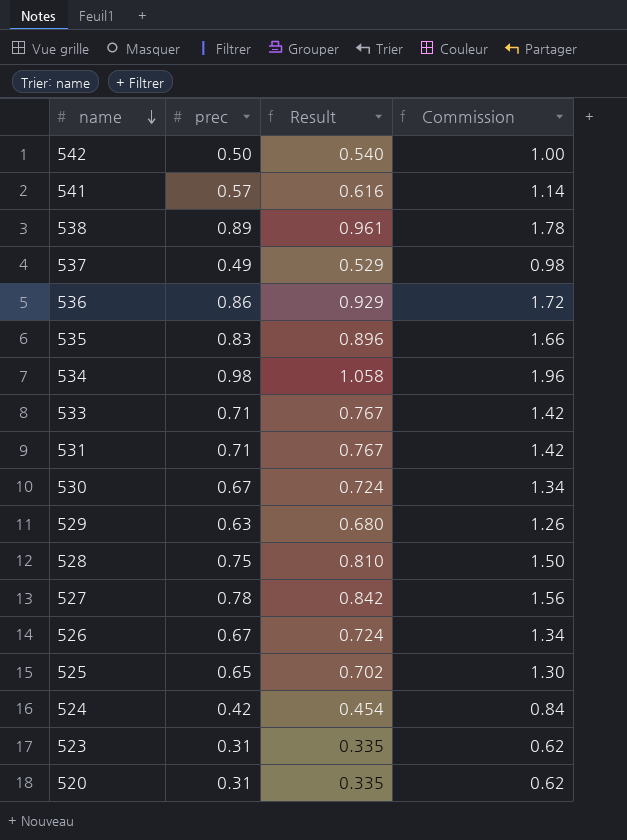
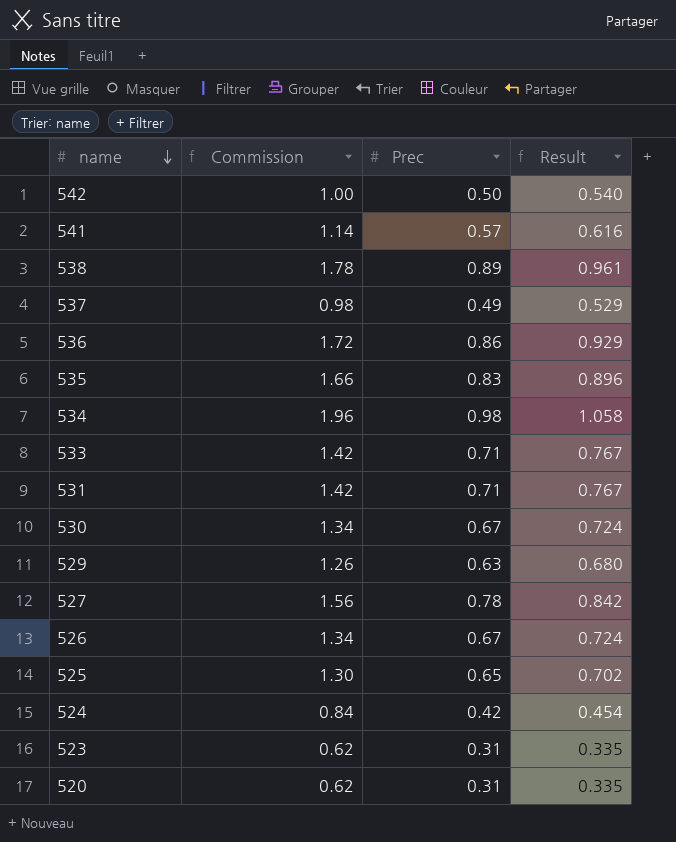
column Commission | position: 4 -> 2
column name: prec -> Prec
row 528: 0.75 | 0.810 | 1.50 -> none

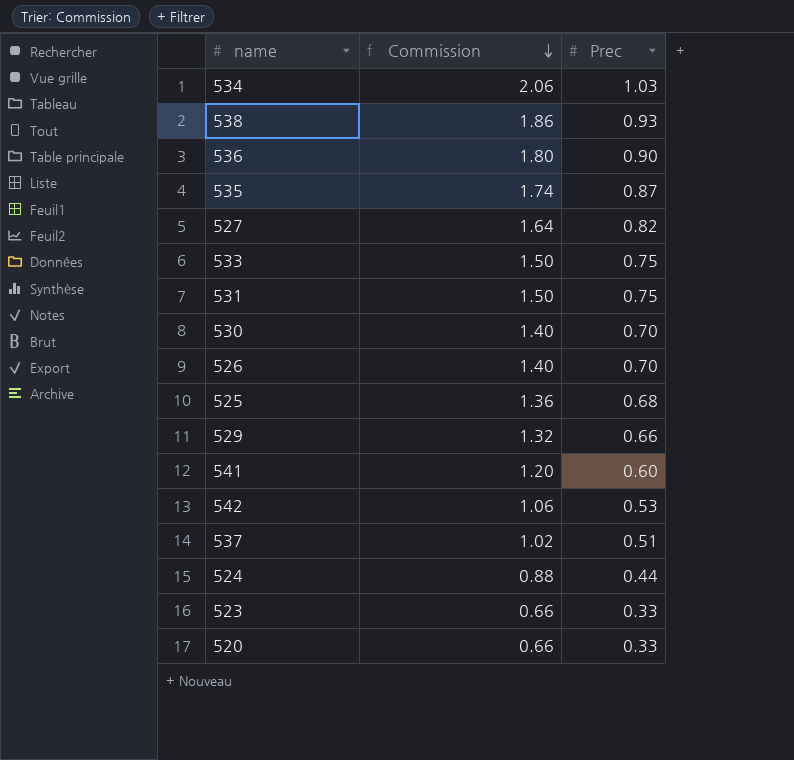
row order: name descending -> Commission descending
column Result | formula: [Prec] * 1.08 -> none
534 | Commission: 1.96 -> 2.06
534 | Prec: 0.98 -> 1.03
538 | Commission: 1.78 -> 1.86
538 | Prec: 0.89 -> 0.93
536 | Commission: 1.72 -> 1.80
536 | Prec: 0.86 -> 0.90
535 | Commission: 1.66 -> 1.74
535 | Prec: 0.83 -> 0.87
527 | Commission: 1.56 -> 1.64
527 | Prec: 0.78 -> 0.82
533 | Commission: 1.42 -> 1.50
533 | Prec: 0.71 -> 0.75
531 | Commission: 1.42 -> 1.50
531 | Prec: 0.71 -> 0.75
530 | Commission: 1.34 -> 1.40
530 | Prec: 0.67 -> 0.70
526 | Commission: 1.34 -> 1.40
526 | Prec: 0.67 -> 0.70
525 | Commission: 1.30 -> 1.36
525 | Prec: 0.65 -> 0.68
529 | Commission: 1.26 -> 1.32
529 | Prec: 0.63 -> 0.66
541 | Commission: 1.14 -> 1.20
541 | Prec: 0.57 -> 0.60
542 | Commission: 1.00 -> 1.06
542 | Prec: 0.50 -> 0.53
537 | Commission: 0.98 -> 1.02
537 | Prec: 0.49 -> 0.51
524 | Commission: 0.84 -> 0.88
524 | Prec: 0.42 -> 0.44
523 | Commission: 0.62 -> 0.66
523 | Prec: 0.31 -> 0.33
520 | Commission: 0.62 -> 0.66
520 | Prec: 0.31 -> 0.33

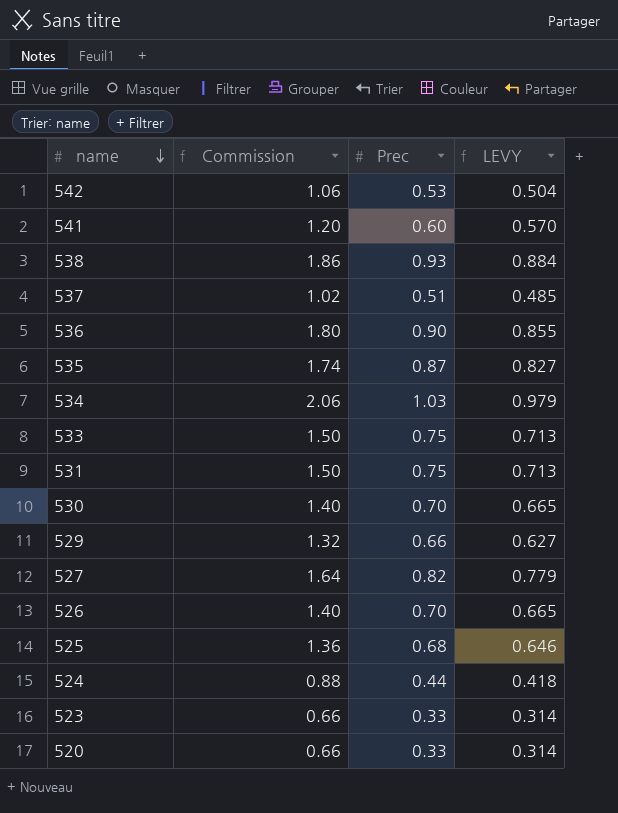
row order: Commission descending -> name descending
column LEVY | formula: none -> [Prec] * 0.95

